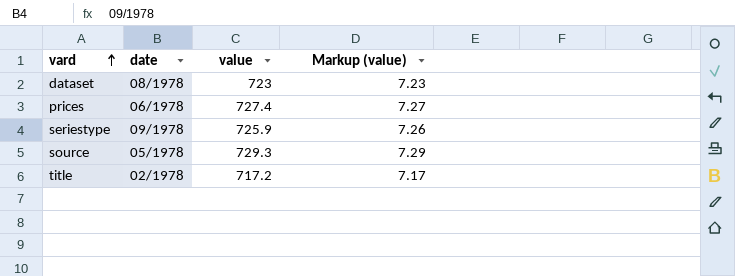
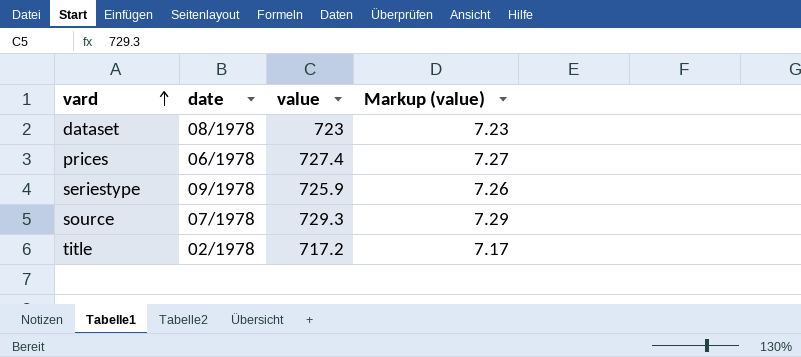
source | date: 05/1978 -> 07/1978

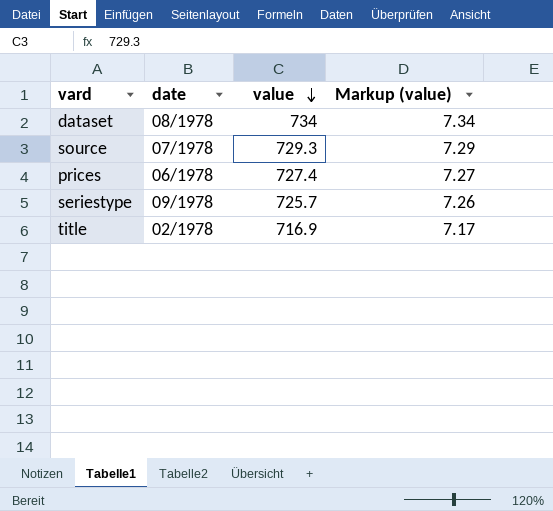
row order: vard ascending -> value descending
dataset | value: 723 -> 734
dataset | Markup (value): 7.23 -> 7.34
seriestype | value: 725.9 -> 725.7
title | value: 717.2 -> 716.9

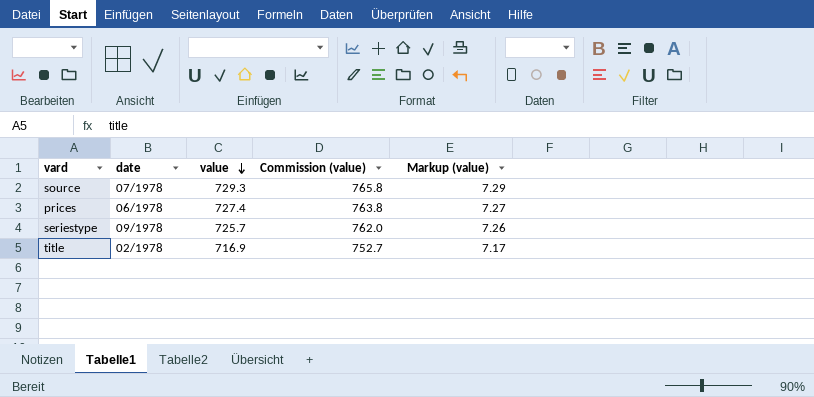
column Commission (value) | formula: none -> [value] * 1.05
row dataset: 08/1978 | 734 | 7.34 -> none

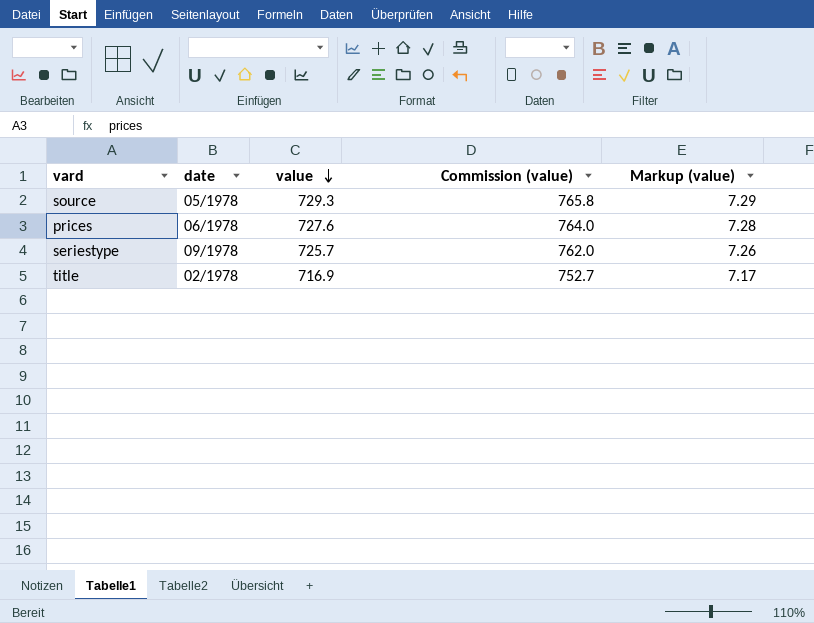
source | date: 07/1978 -> 05/1978
prices | value: 727.4 -> 727.6
prices | Commission (value): 763.8 -> 764.0
prices | Markup (value): 7.27 -> 7.28

